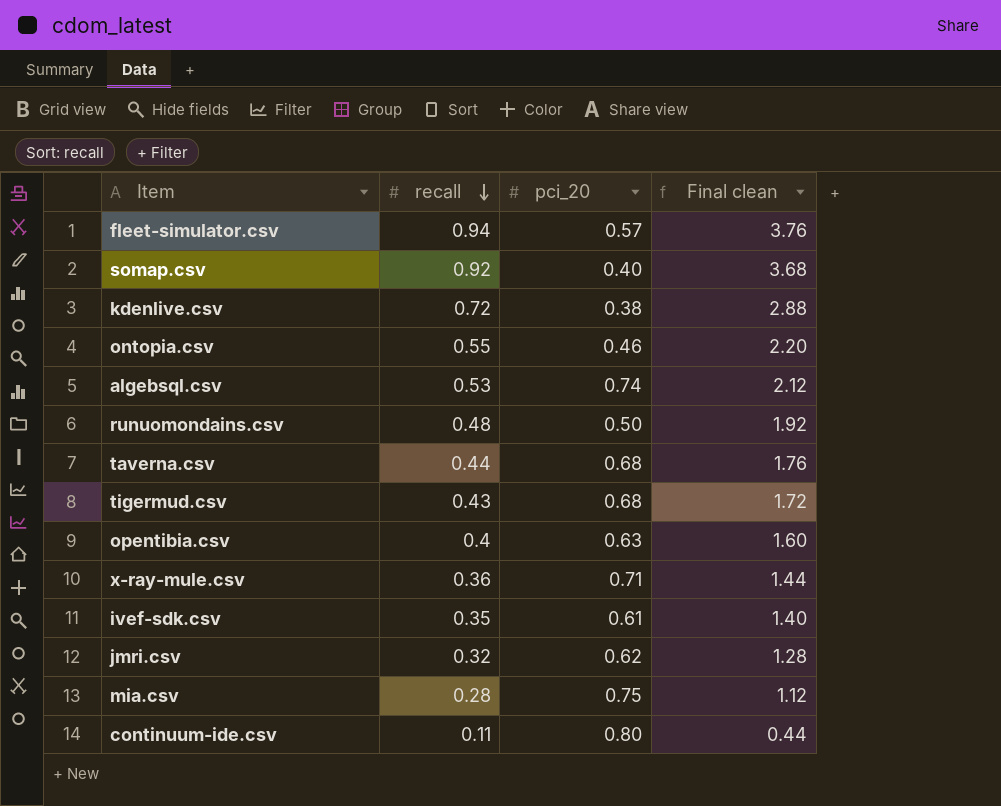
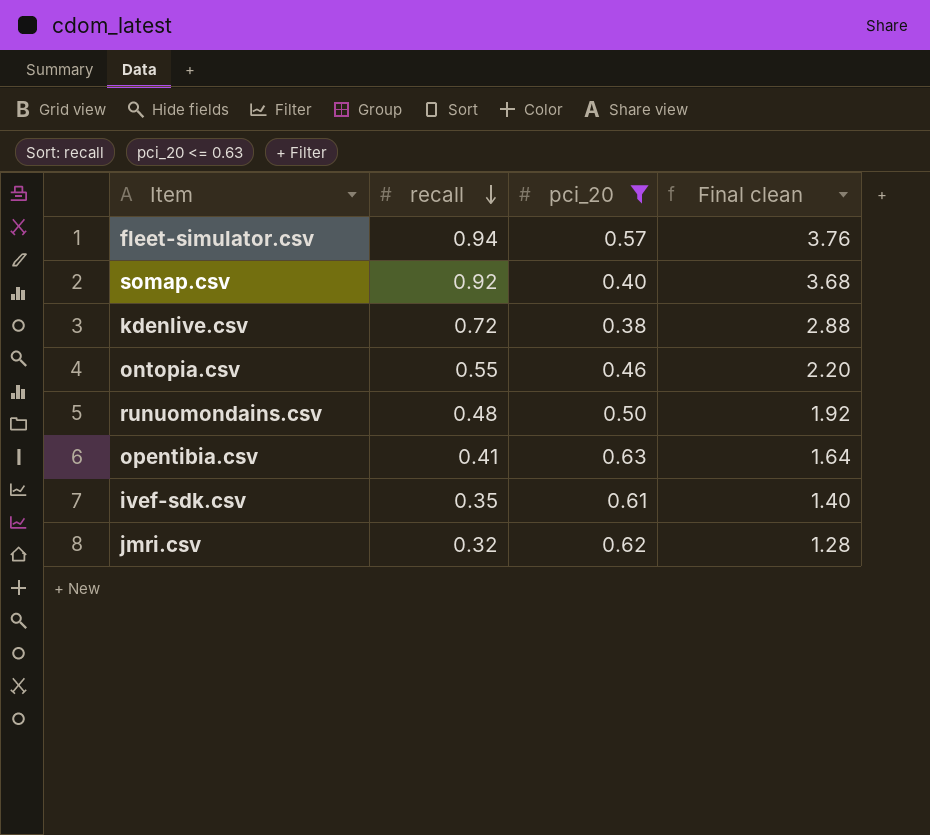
filter: none -> pci_20 <= 0.63
opentibia.csv | recall: 0.4 -> 0.41
opentibia.csv | Final clean: 1.60 -> 1.64

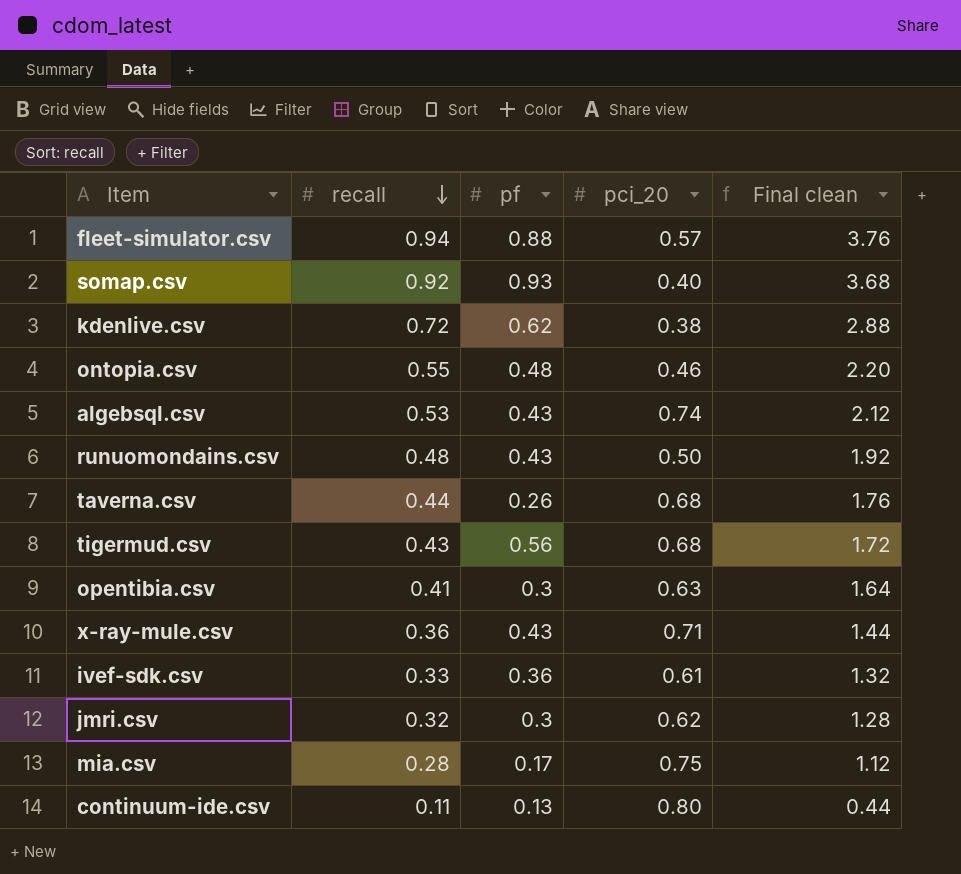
filter: pci_20 <= 0.63 -> none
column pf | position: none -> 3
ivef-sdk.csv | recall: 0.35 -> 0.33
ivef-sdk.csv | Final clean: 1.40 -> 1.32

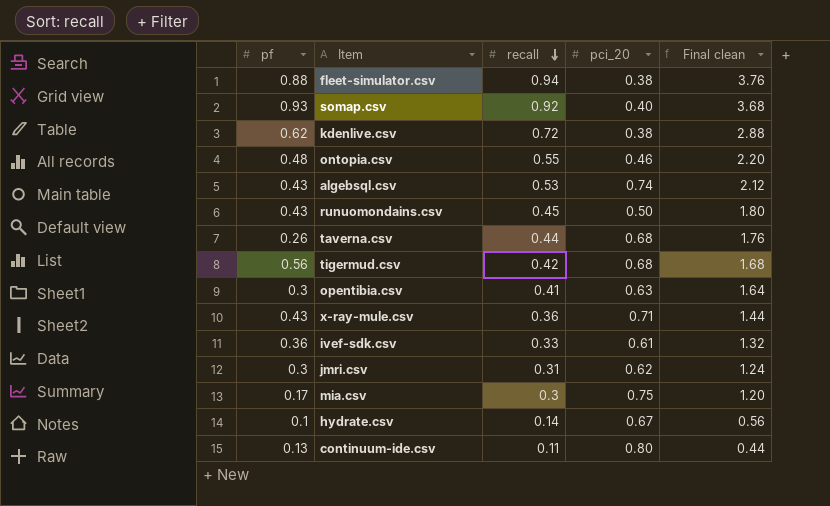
column pf | position: 3 -> 1
fleet-simulator.csv | pci_20: 0.57 -> 0.38
runuomondains.csv | recall: 0.48 -> 0.45
runuomondains.csv | Final clean: 1.92 -> 1.80
tigermud.csv | recall: 0.43 -> 0.42
tigermud.csv | Final clean: 1.72 -> 1.68
jmri.csv | recall: 0.32 -> 0.31
jmri.csv | Final clean: 1.28 -> 1.24
mia.csv | recall: 0.28 -> 0.3
mia.csv | Final clean: 1.12 -> 1.20
row hydrate.csv: none -> 0.1 | 0.14 | 0.67 | 0.56

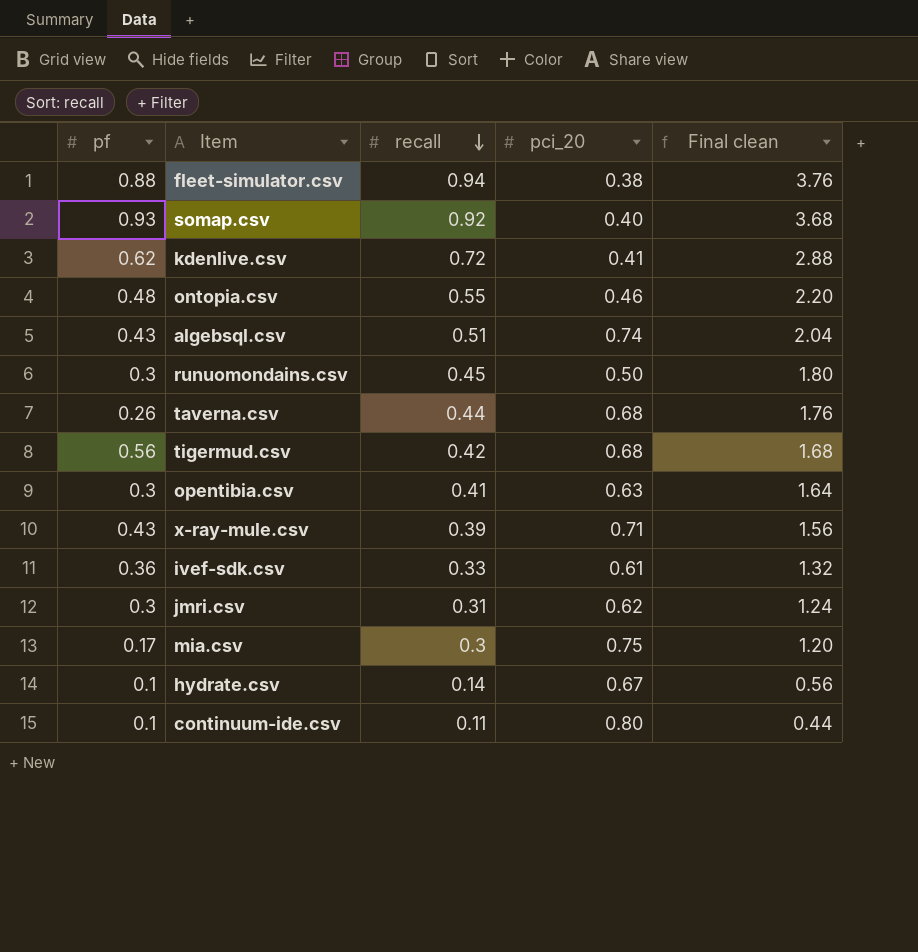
kdenlive.csv | pci_20: 0.38 -> 0.41
algebsql.csv | recall: 0.53 -> 0.51
algebsql.csv | Final clean: 2.12 -> 2.04
runuomondains.csv | pf: 0.43 -> 0.3
x-ray-mule.csv | recall: 0.36 -> 0.39
x-ray-mule.csv | Final clean: 1.44 -> 1.56
continuum-ide.csv | pf: 0.13 -> 0.1

